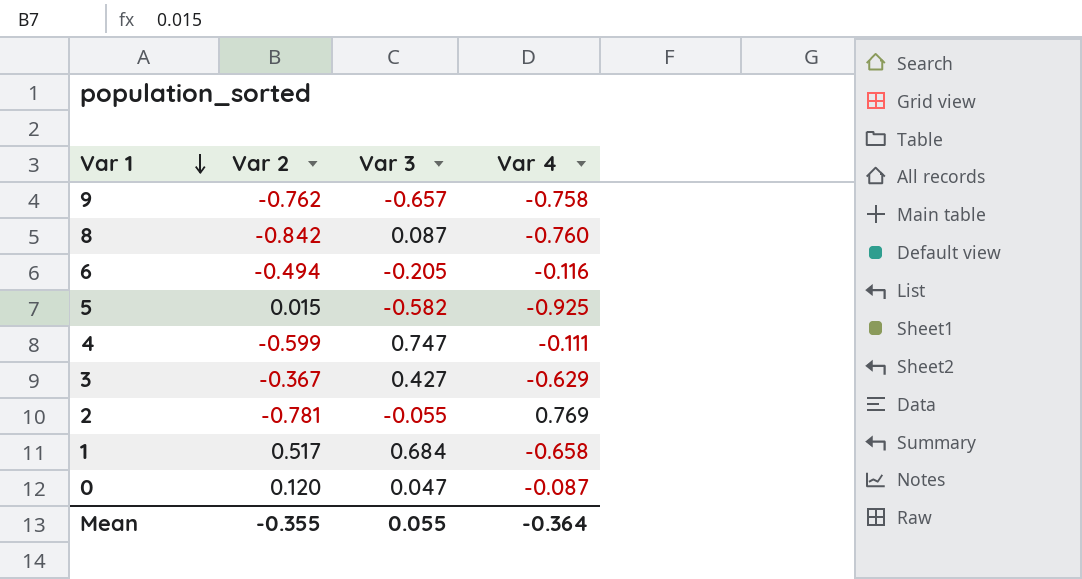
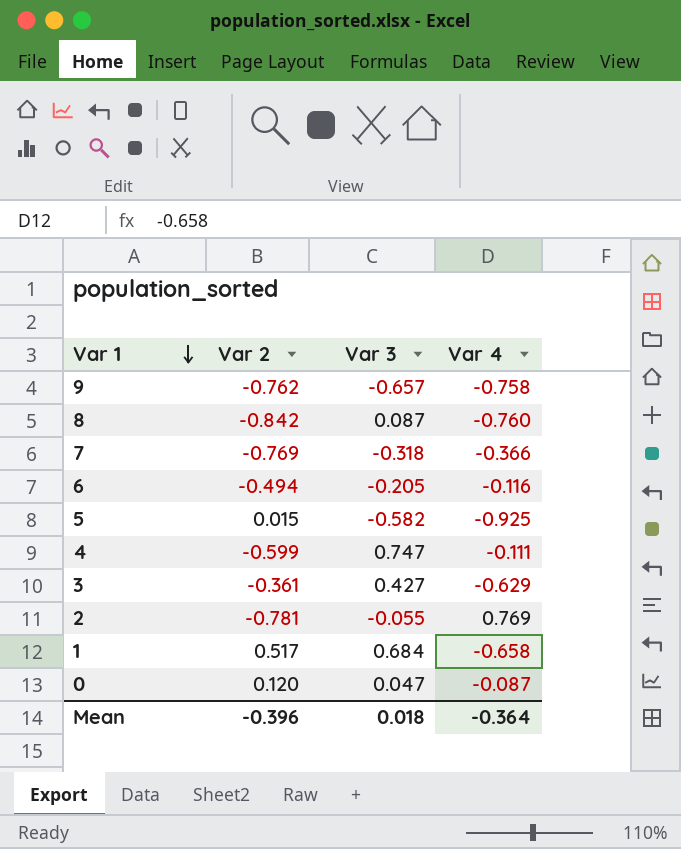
row 7: none -> -0.769 | -0.318 | -0.366
3 | Var 2: -0.367 -> -0.361
Mean | Var 2: -0.355 -> -0.396
Mean | Var 3: 0.055 -> 0.018

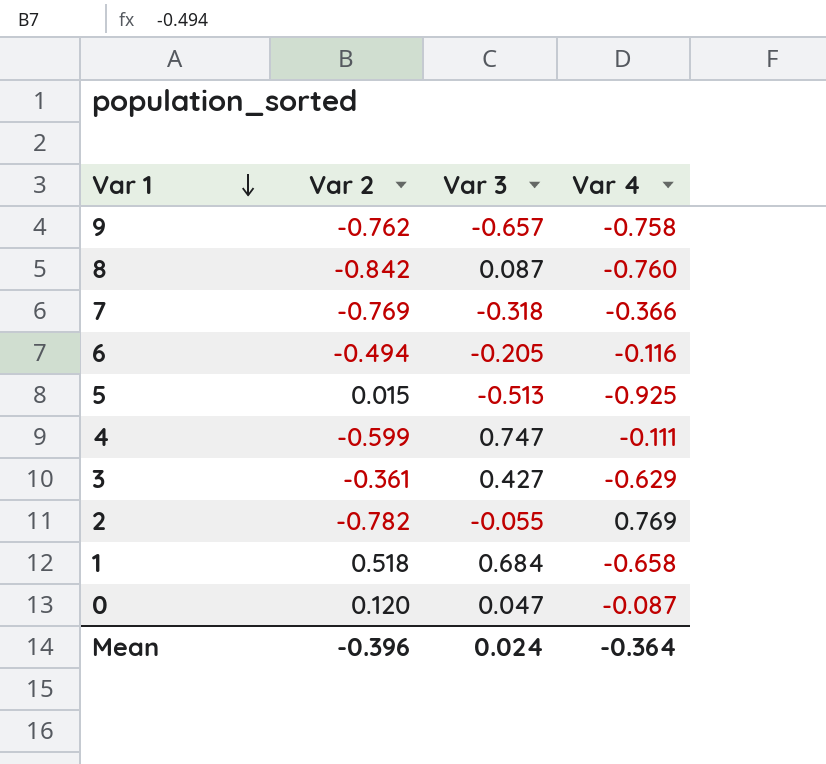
5 | Var 3: -0.582 -> -0.513
2 | Var 2: -0.781 -> -0.782
1 | Var 2: 0.517 -> 0.518
Mean | Var 3: 0.018 -> 0.024

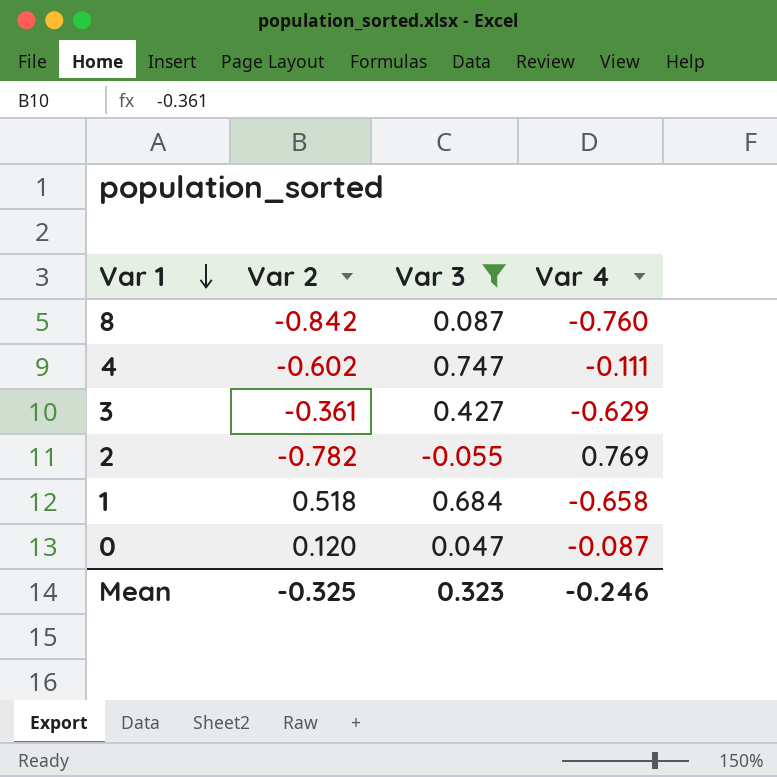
filter: none -> Var 3 >= -0.055
4 | Var 2: -0.599 -> -0.602
Mean | Var 2: -0.396 -> -0.325
Mean | Var 3: 0.024 -> 0.323
Mean | Var 4: -0.364 -> -0.246

